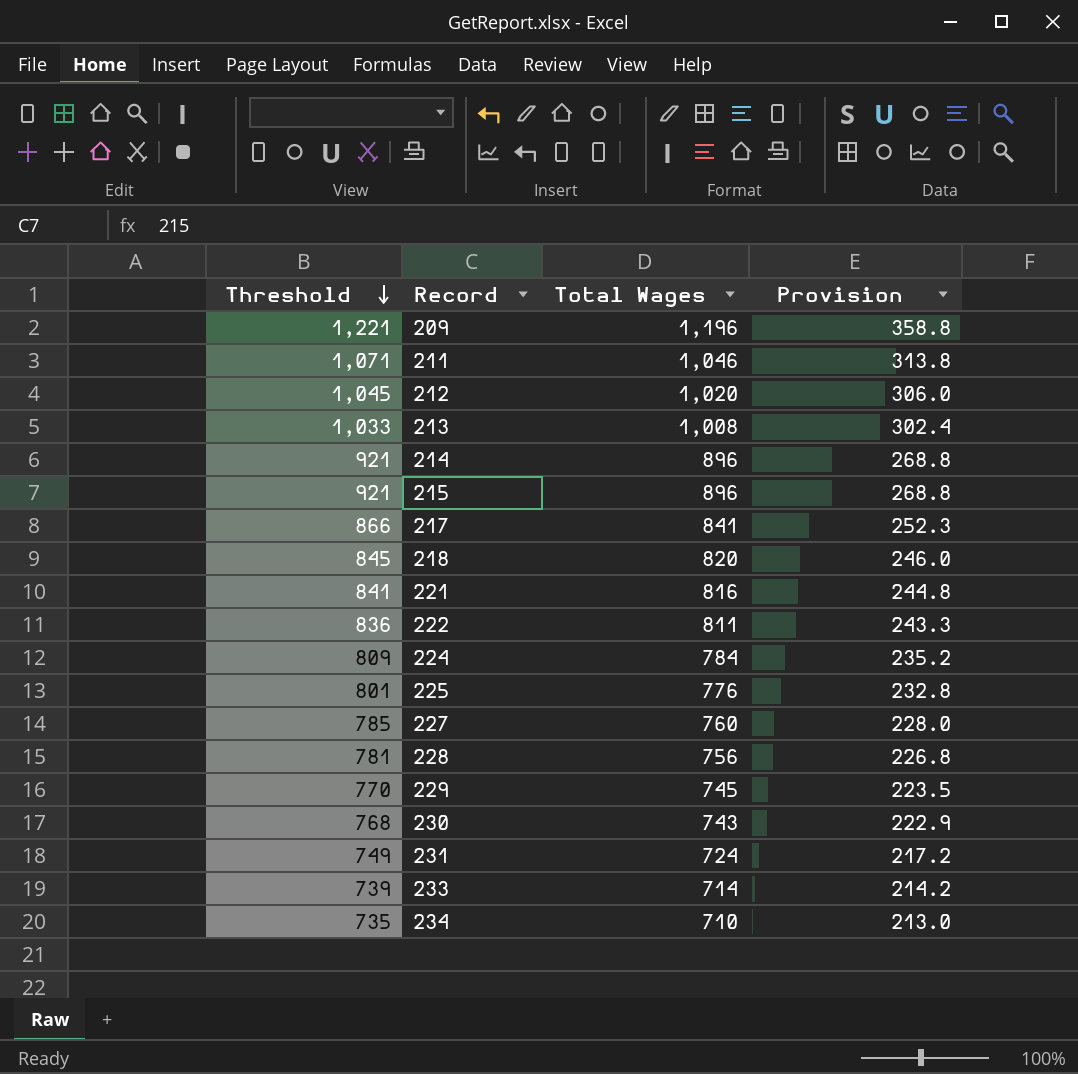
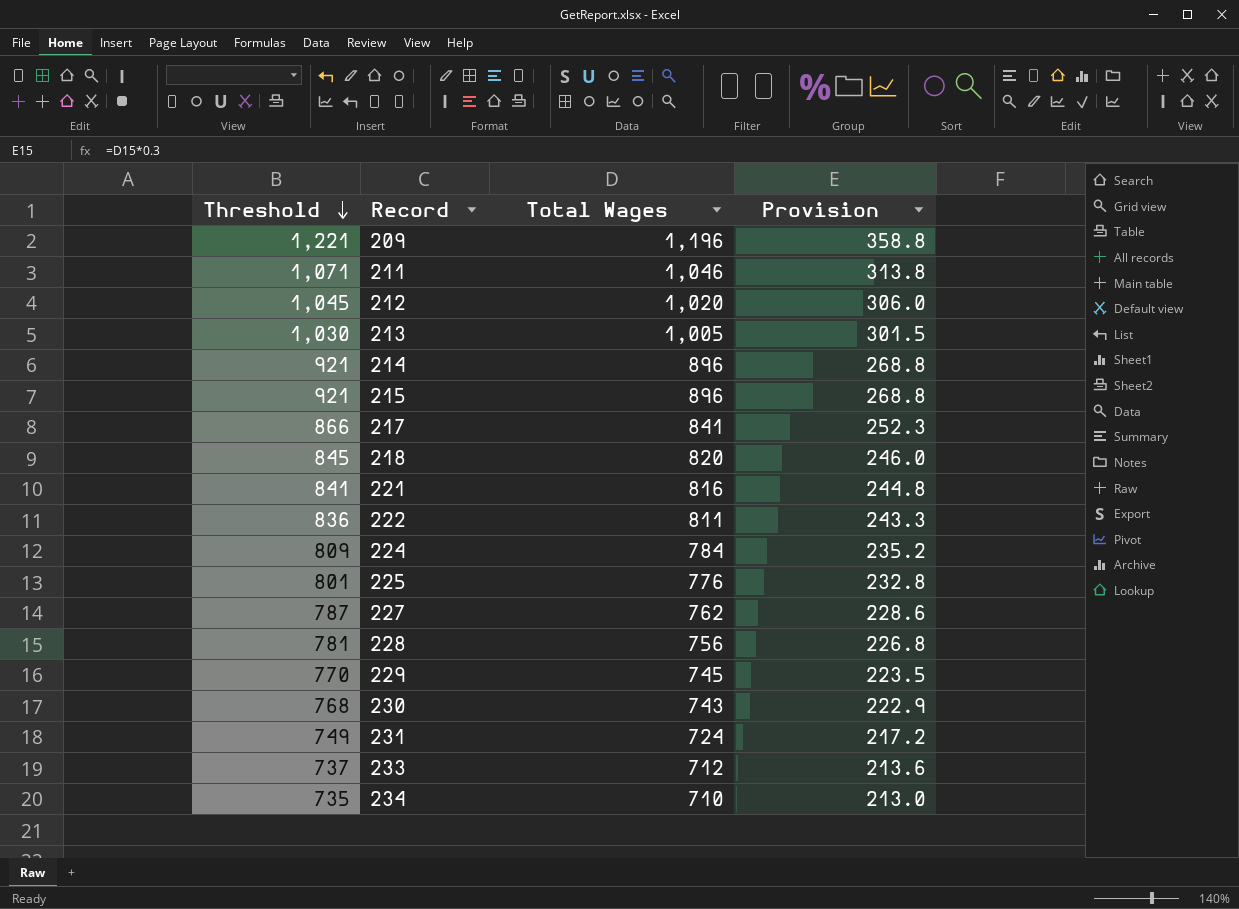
213 | Threshold: 1,033 -> 1,030
213 | Total Wages: 1,008 -> 1,005
213 | Provision: 302.4 -> 301.5
227 | Threshold: 785 -> 787
227 | Total Wages: 760 -> 762
227 | Provision: 228.0 -> 228.6
233 | Threshold: 739 -> 737
233 | Total Wages: 714 -> 712
233 | Provision: 214.2 -> 213.6

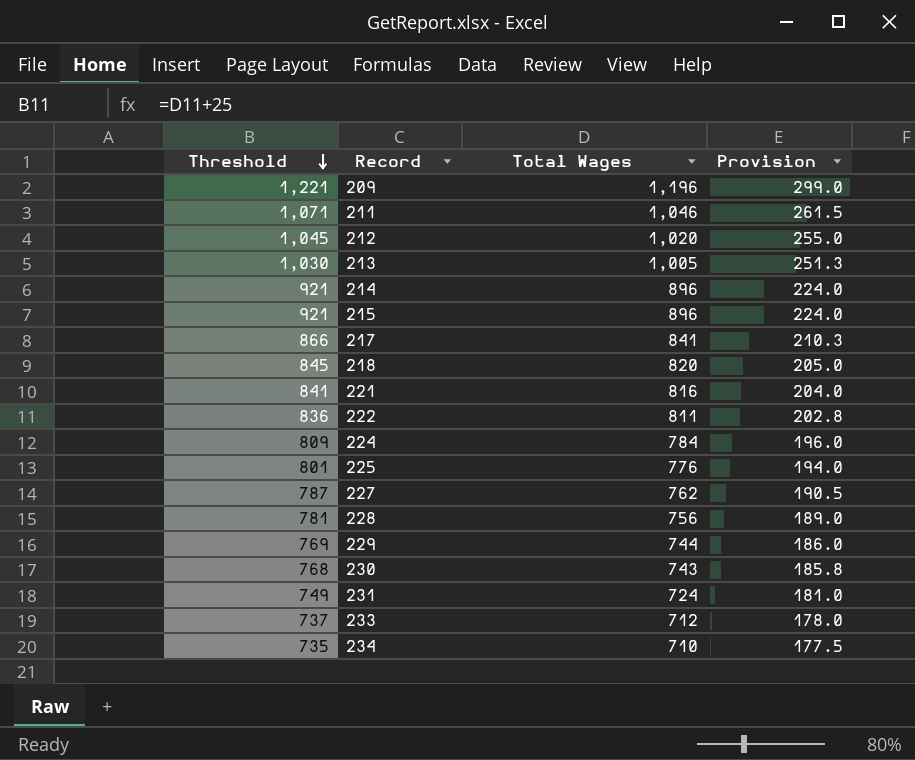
column Provision | formula: [Total Wages] * 0.3 -> [Total Wages] * 0.25
229 | Threshold: 770 -> 769
229 | Total Wages: 745 -> 744

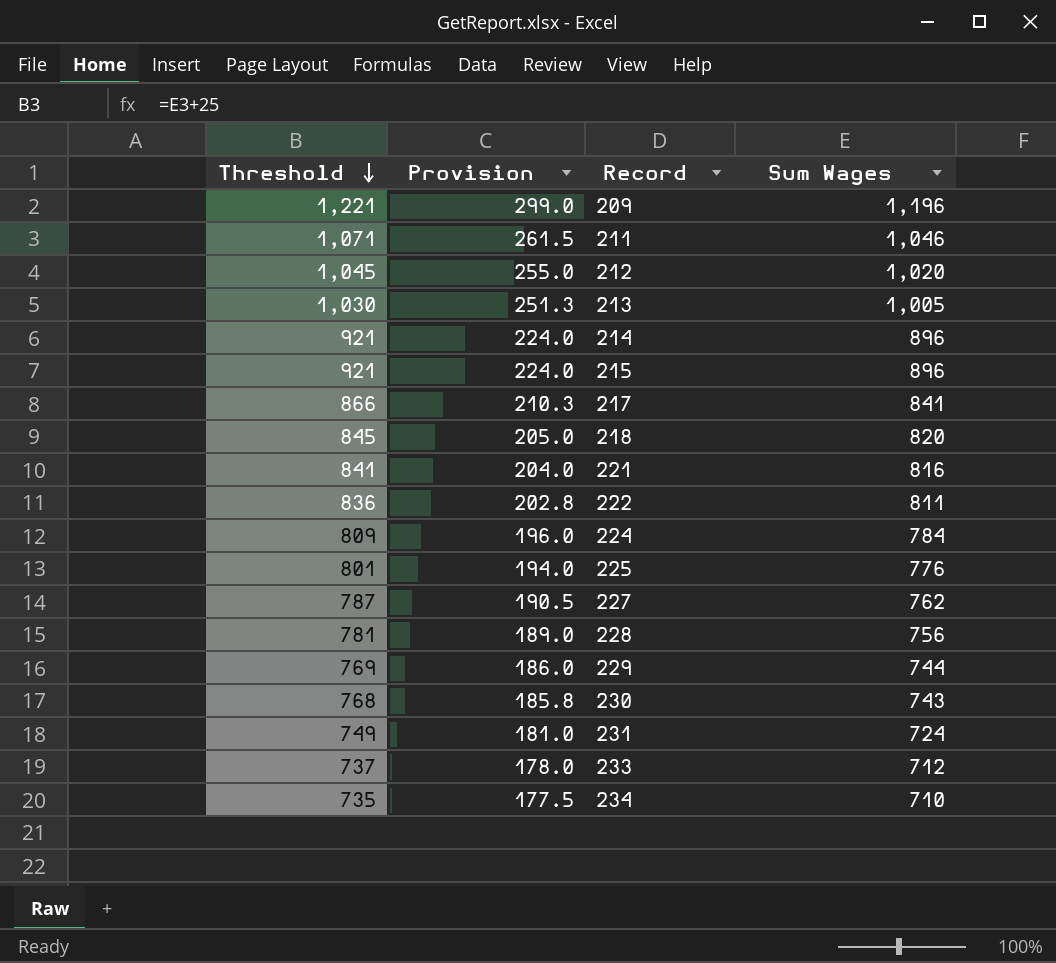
column Provision | position: 4 -> 2
column name: Total Wages -> Sum Wages

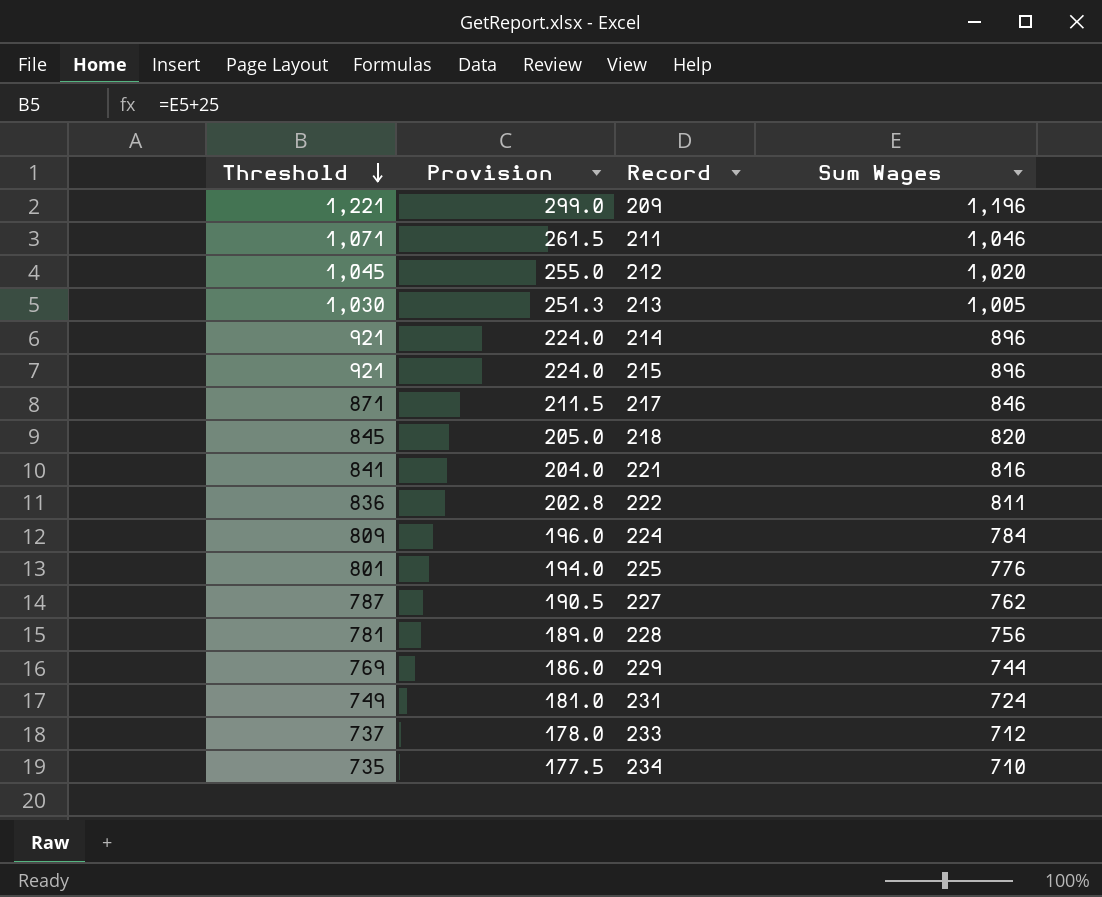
row 230: 768 | 185.8 | 743 -> none
217 | Threshold: 866 -> 871
217 | Provision: 210.3 -> 211.5
217 | Sum Wages: 841 -> 846

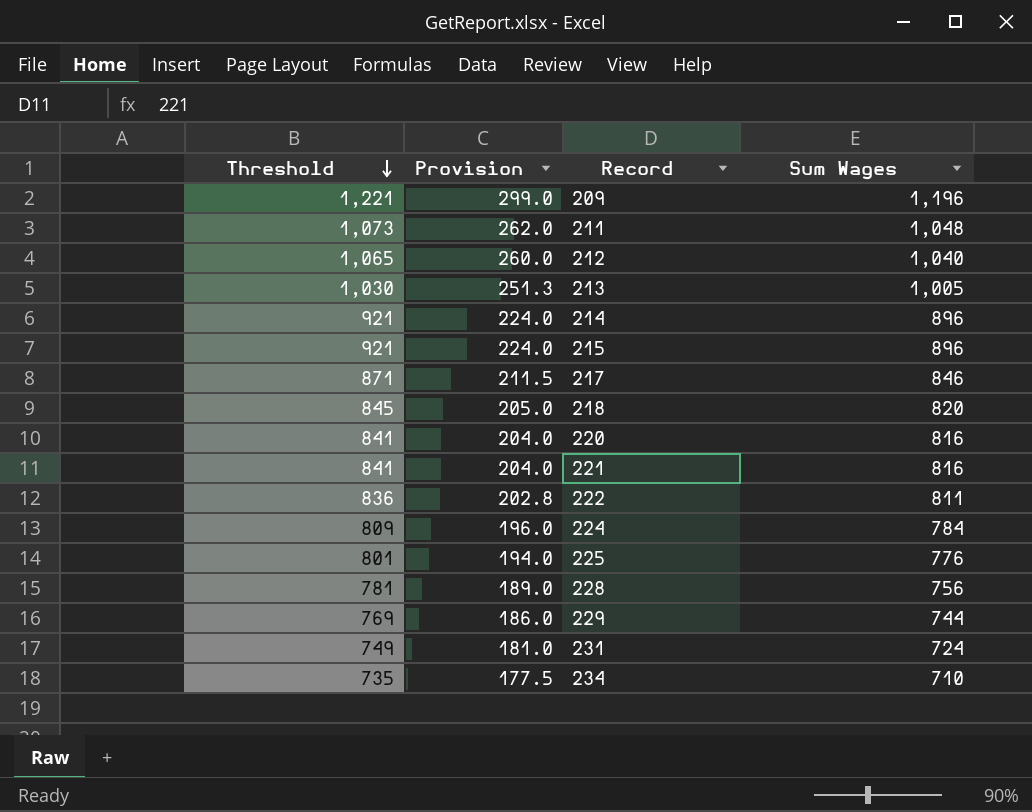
row 227: 787 | 190.5 | 762 -> none
row 233: 737 | 178.0 | 712 -> none
211 | Threshold: 1,071 -> 1,073
211 | Provision: 261.5 -> 262.0
211 | Sum Wages: 1,046 -> 1,048
212 | Threshold: 1,045 -> 1,065
212 | Provision: 255.0 -> 260.0
212 | Sum Wages: 1,020 -> 1,040
row 220: none -> 841 | 204.0 | 816

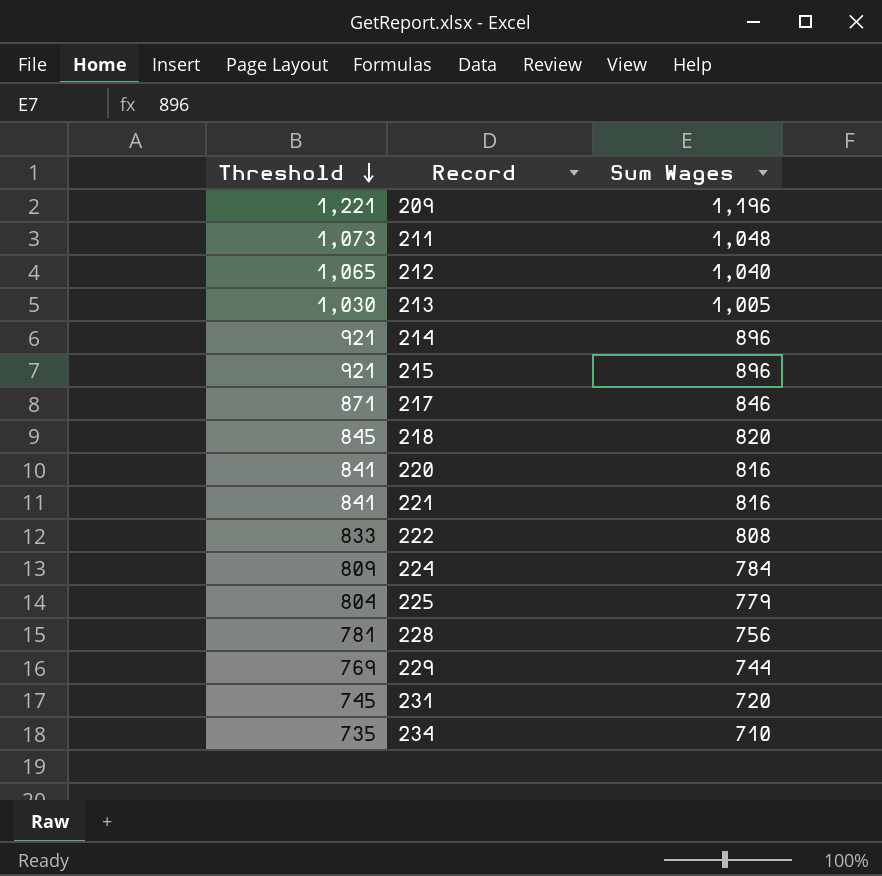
column Provision | formula: [Sum Wages] * 0.25 -> none
222 | Threshold: 836 -> 833
222 | Sum Wages: 811 -> 808
225 | Threshold: 801 -> 804
225 | Sum Wages: 776 -> 779
231 | Threshold: 749 -> 745
231 | Sum Wages: 724 -> 720

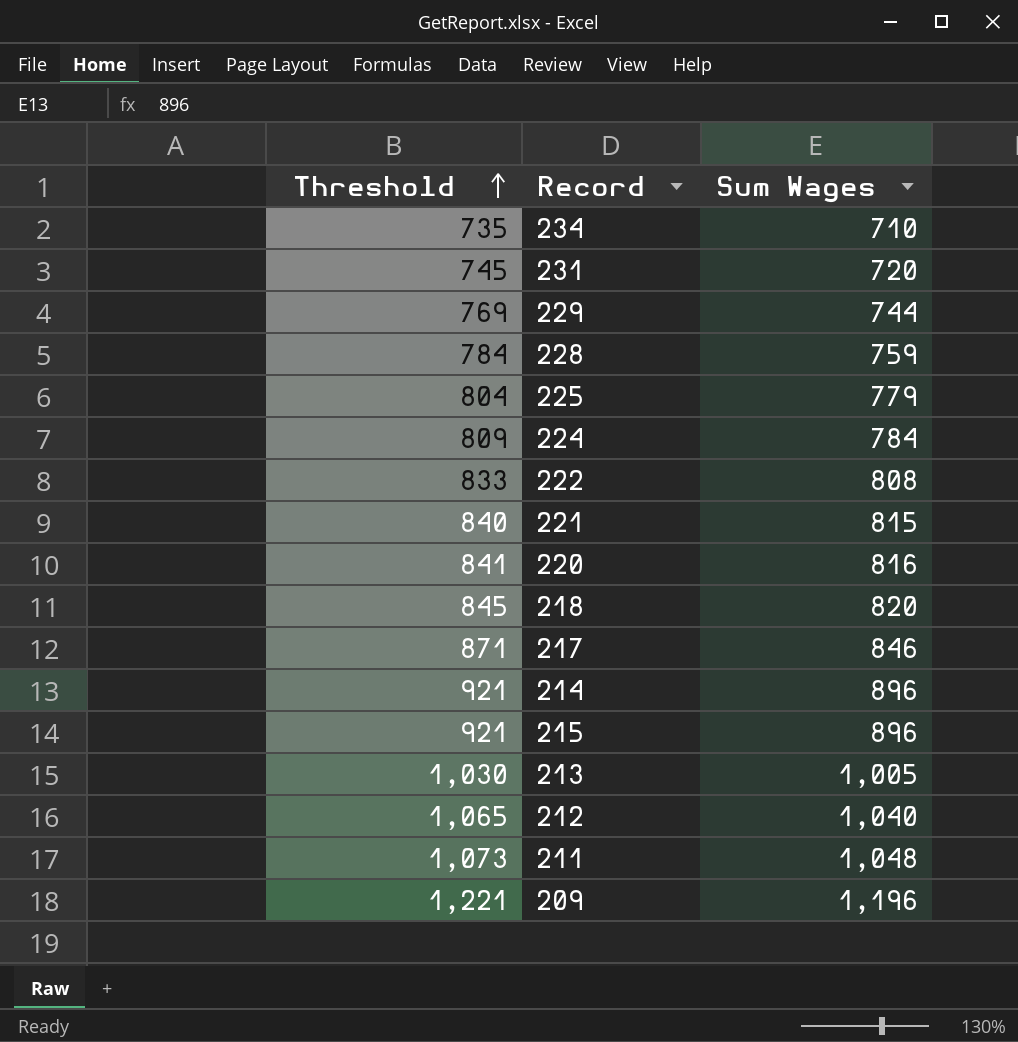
row order: Threshold descending -> Threshold ascending
228 | Threshold: 781 -> 784
228 | Sum Wages: 756 -> 759
221 | Threshold: 841 -> 840
221 | Sum Wages: 816 -> 815

